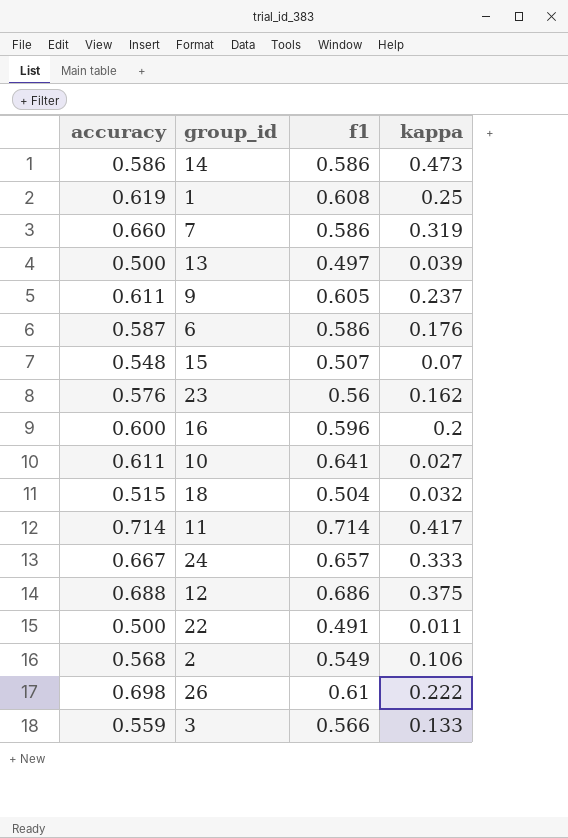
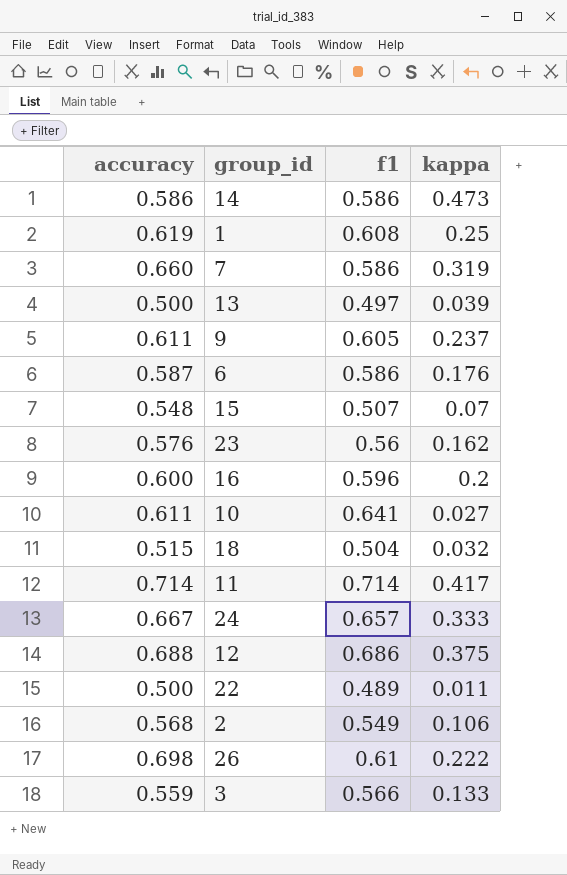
22 | f1: 0.491 -> 0.489

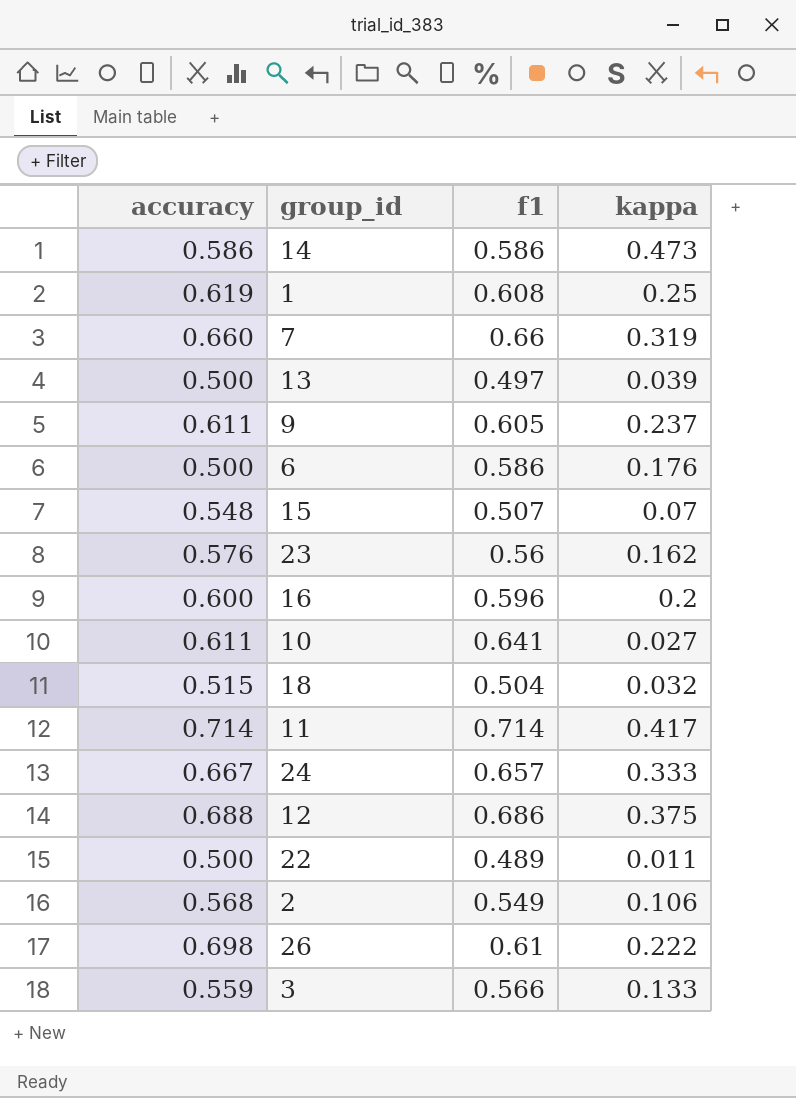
7 | f1: 0.586 -> 0.66
6 | accuracy: 0.587 -> 0.500

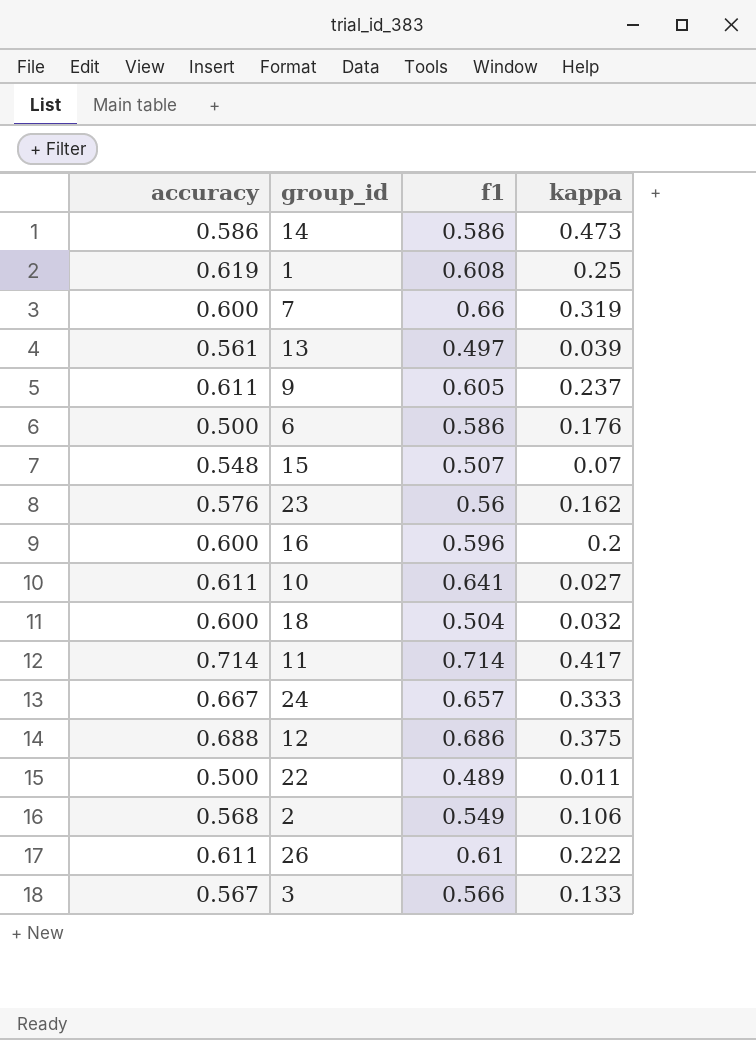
7 | accuracy: 0.660 -> 0.600
13 | accuracy: 0.500 -> 0.561
18 | accuracy: 0.515 -> 0.600
26 | accuracy: 0.698 -> 0.611
3 | accuracy: 0.559 -> 0.567

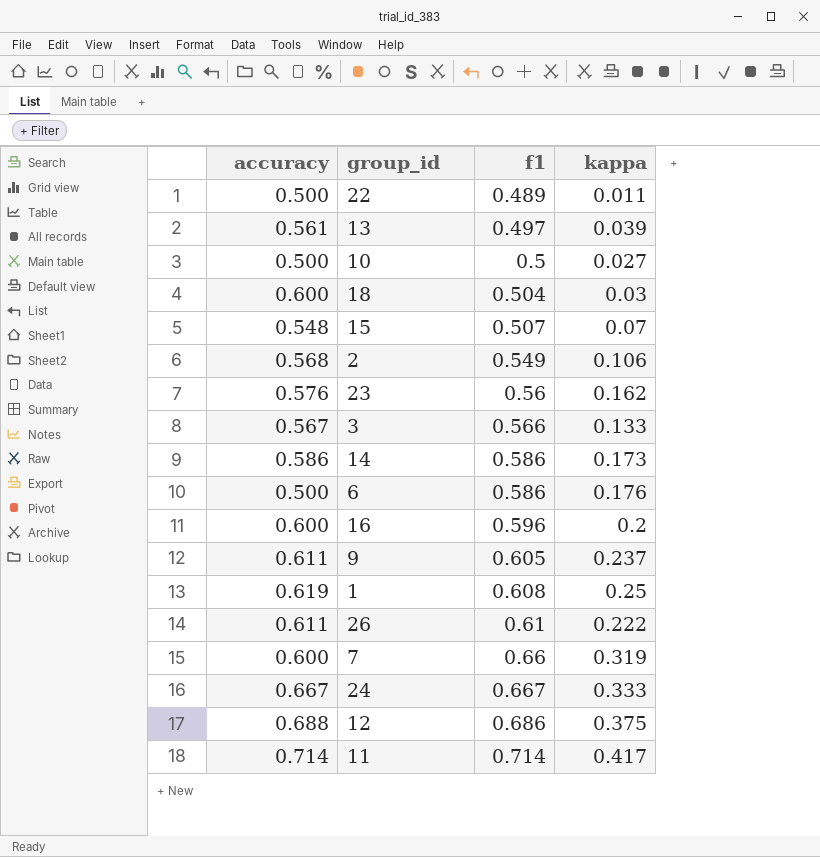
row order: none -> f1 ascending
10 | accuracy: 0.611 -> 0.500
10 | f1: 0.641 -> 0.5
18 | kappa: 0.032 -> 0.03
14 | kappa: 0.473 -> 0.173
24 | f1: 0.657 -> 0.667

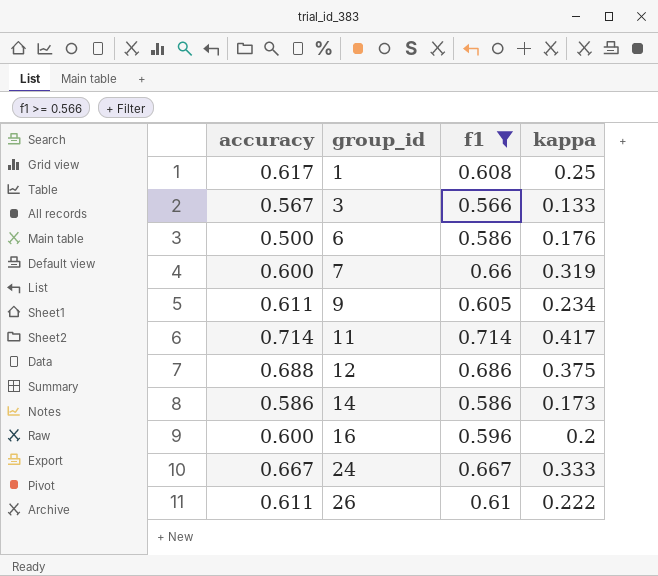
filter: none -> f1 >= 0.566
row order: f1 ascending -> group_id ascending
1 | accuracy: 0.619 -> 0.617
9 | kappa: 0.237 -> 0.234

